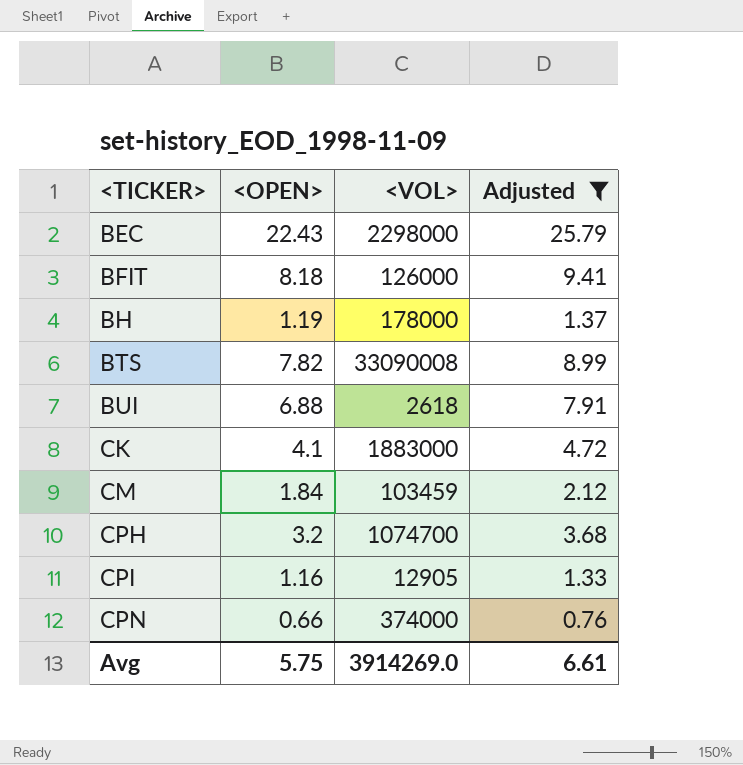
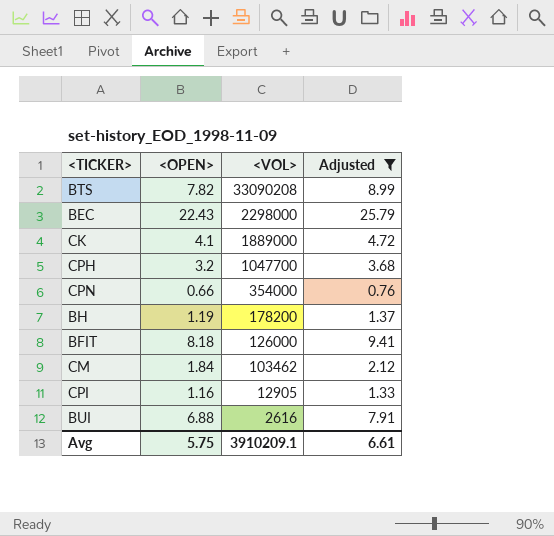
row order: <TICKER> ascending -> <VOL> descending
BTS | <VOL>: 33090008 -> 33090208
CK | <VOL>: 1883000 -> 1889000
CPH | <VOL>: 1074700 -> 1047700
CPN | <VOL>: 374000 -> 354000
BH | <VOL>: 178000 -> 178200
CM | <VOL>: 103459 -> 103462
BUI | <VOL>: 2618 -> 2616
Avg | <VOL>: 3914269.0 -> 3910209.1

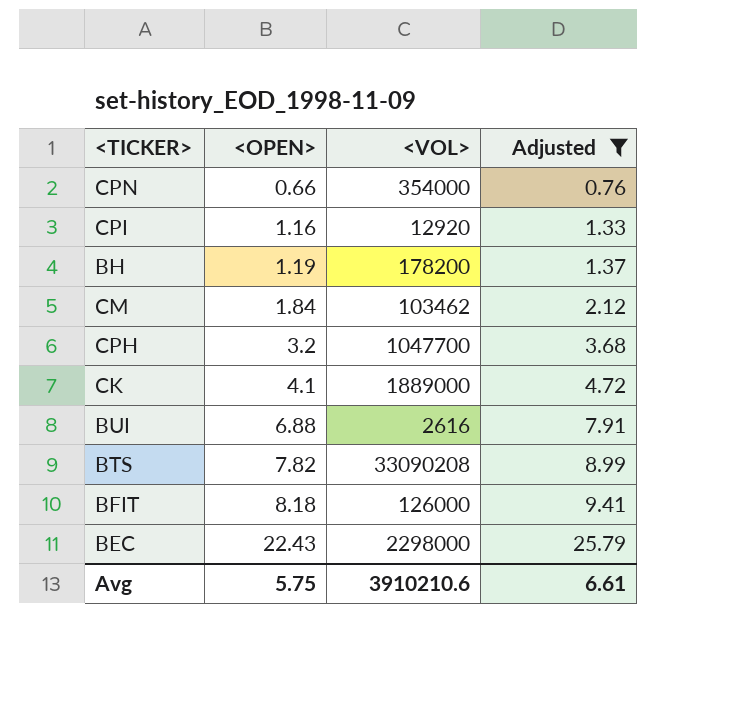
row order: <VOL> descending -> <OPEN> ascending
CPI | <VOL>: 12905 -> 12920
Avg | <VOL>: 3910209.1 -> 3910210.6

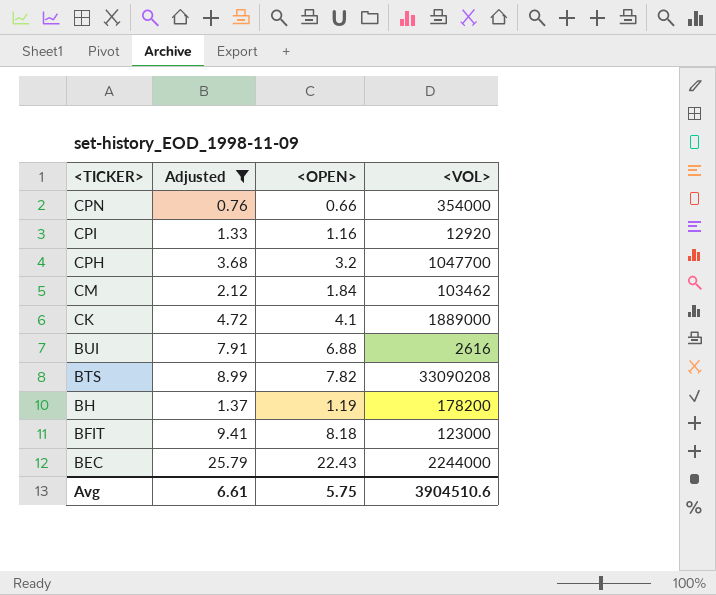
row order: <OPEN> ascending -> <TICKER> descending
column Adjusted | position: 4 -> 2
BFIT | <VOL>: 126000 -> 123000
BEC | <VOL>: 2298000 -> 2244000
Avg | <VOL>: 3910210.6 -> 3904510.6

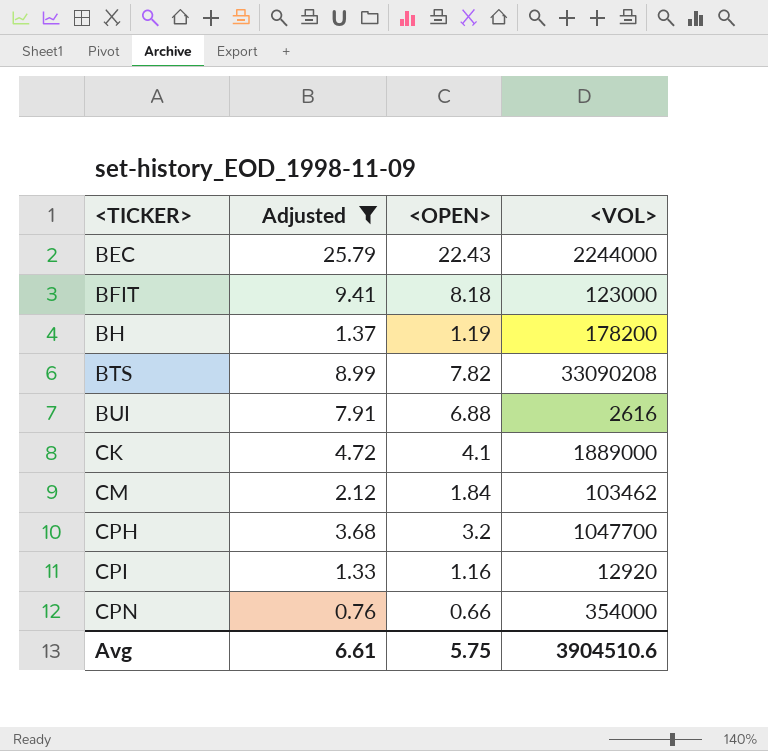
row order: <TICKER> descending -> <TICKER> ascending

